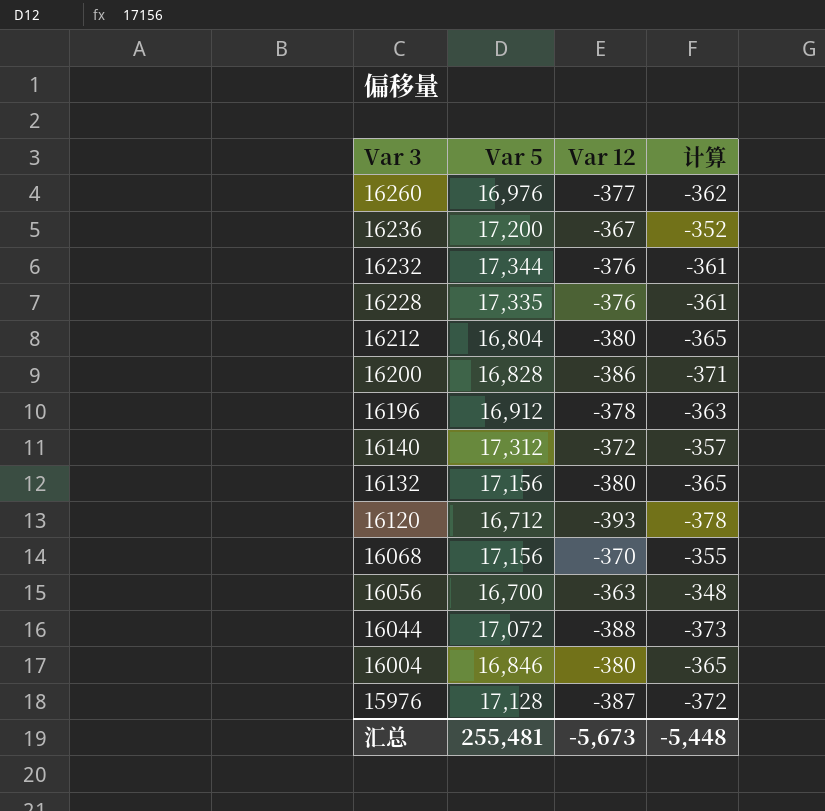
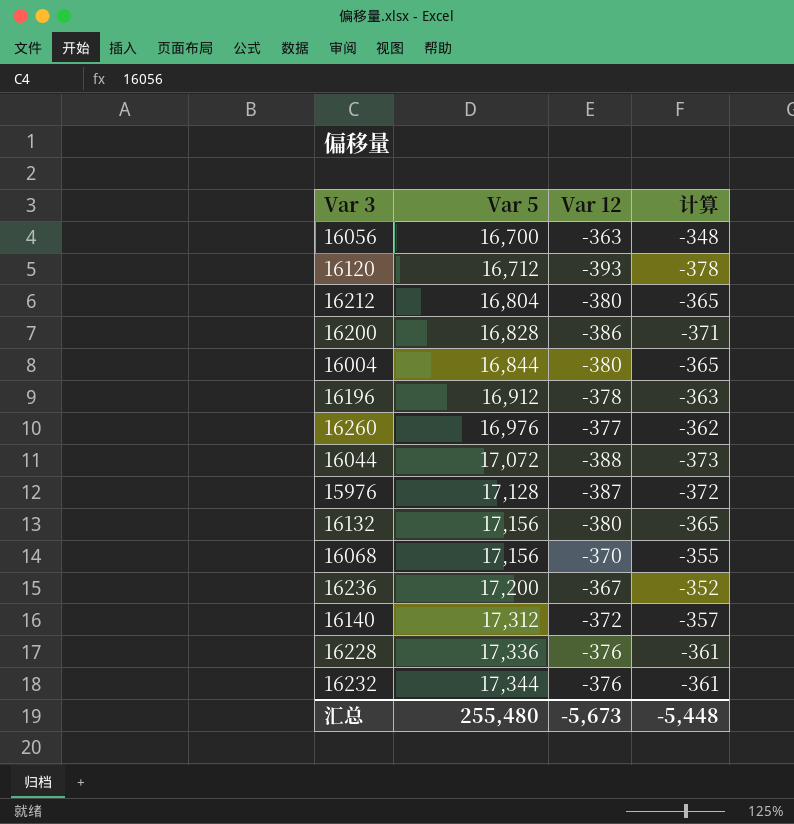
row order: Var 3 descending -> Var 5 ascending
16004 | Var 5: 16,846 -> 16,844
16228 | Var 5: 17,335 -> 17,336
汇总 | Var 5: 255,481 -> 255,480

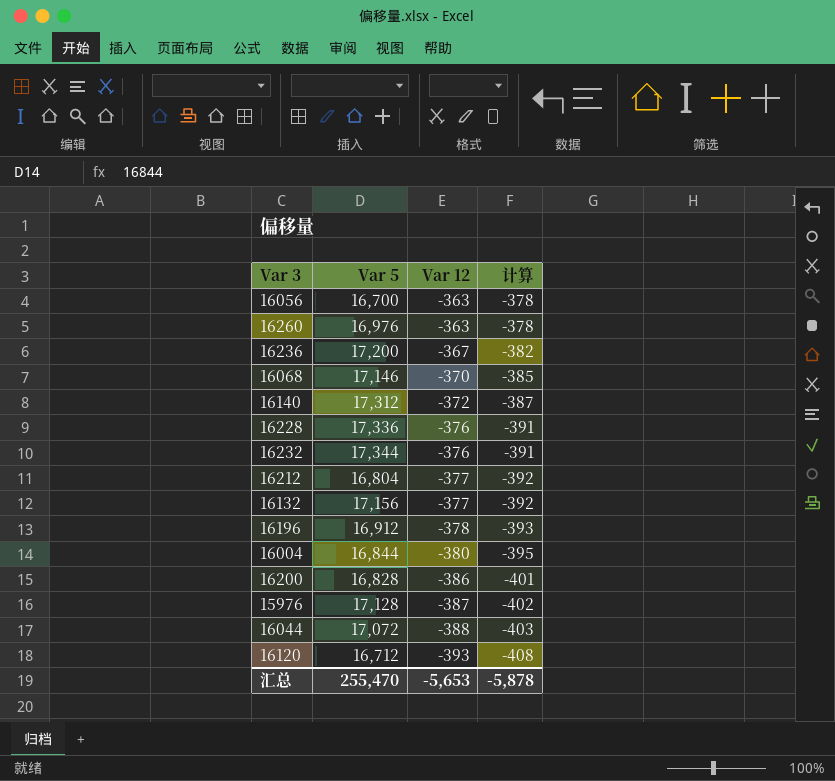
row order: Var 5 ascending -> Var 12 descending
column 计算 | formula: [Var 12] + 15 -> [Var 12] - 15
16260 | Var 12: -377 -> -363
16068 | Var 5: 17,156 -> 17,146
16212 | Var 12: -380 -> -377
16132 | Var 12: -380 -> -377
汇总 | Var 5: 255,480 -> 255,470
汇总 | Var 12: -5,673 -> -5,653
汇总 | 计算: -5,448 -> -5,878

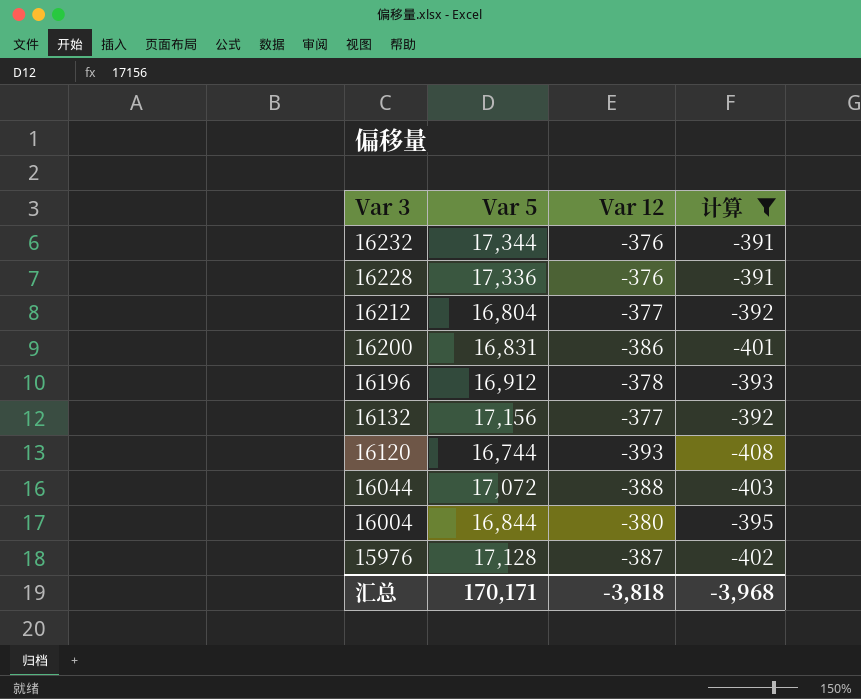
filter: none -> 计算 <= -391
row order: Var 12 descending -> Var 3 descending
16200 | Var 5: 16,828 -> 16,831
16120 | Var 5: 16,712 -> 16,744
汇总 | Var 5: 255,470 -> 170,171
汇总 | Var 12: -5,653 -> -3,818
汇总 | 计算: -5,878 -> -3,968

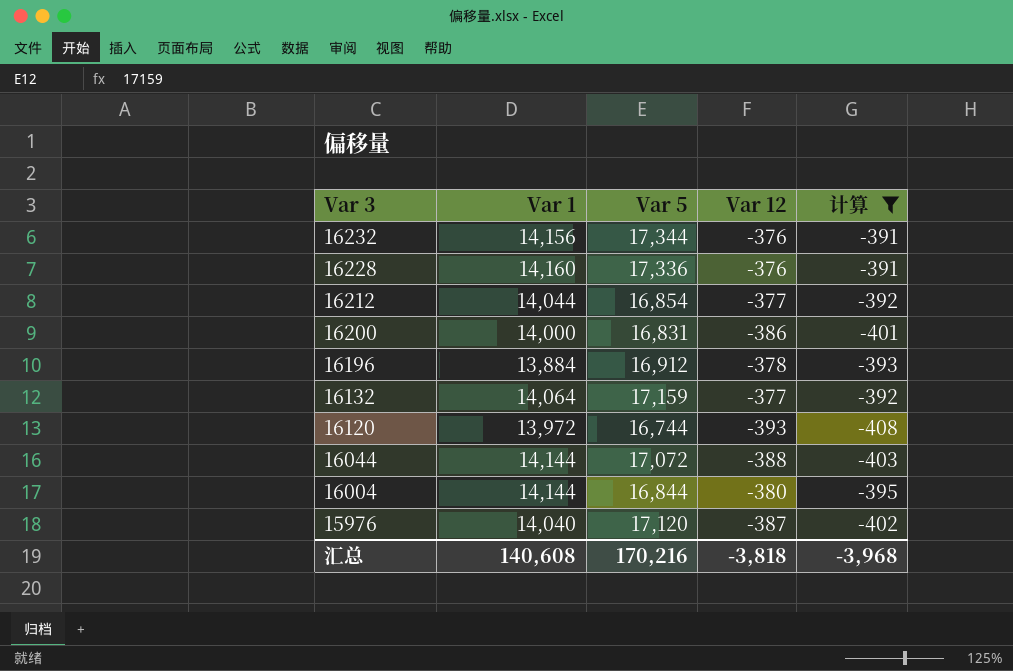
column Var 1 | position: none -> 2
16212 | Var 5: 16,804 -> 16,854
16132 | Var 5: 17,156 -> 17,159
15976 | Var 5: 17,128 -> 17,120
汇总 | Var 5: 170,171 -> 170,216

